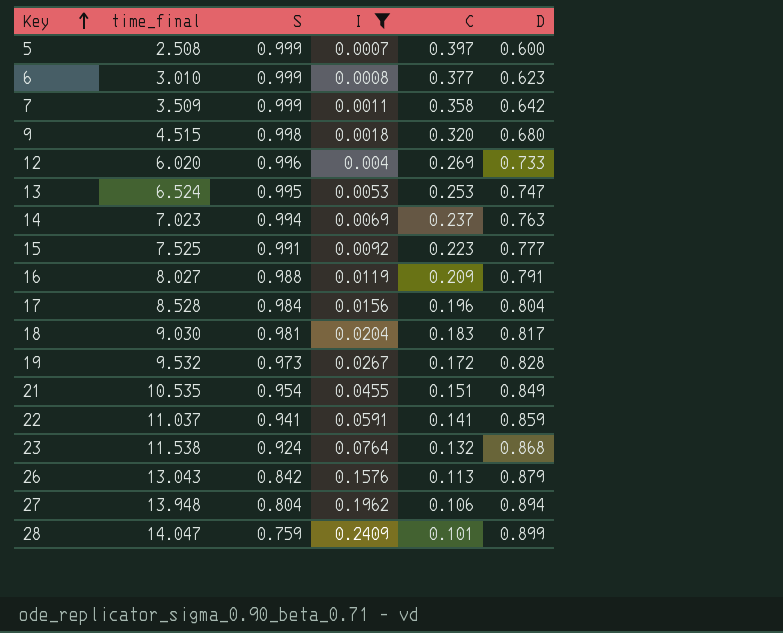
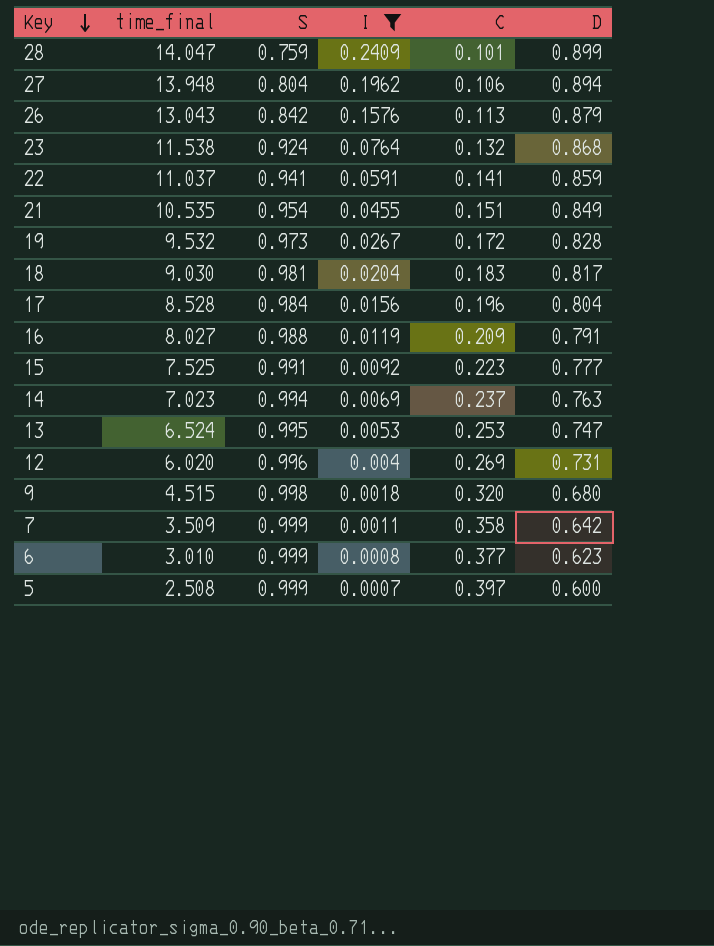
row order: Key ascending -> Key descending
12 | D: 0.733 -> 0.731

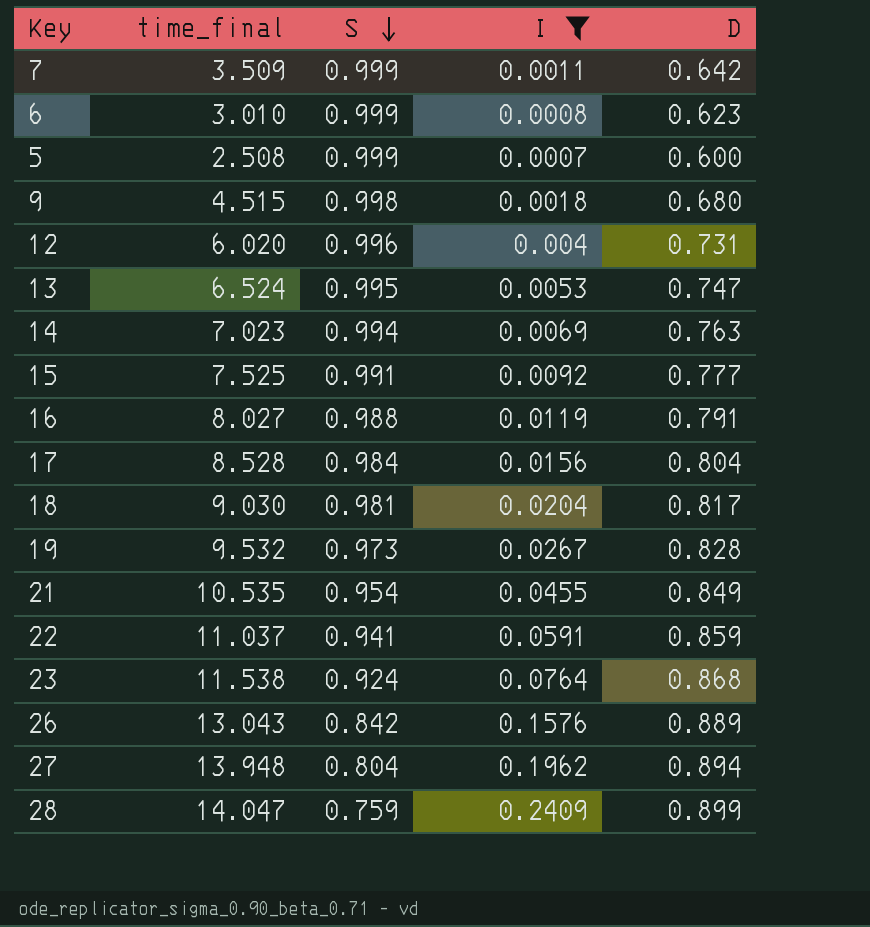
row order: Key descending -> S descending
column C | position: 5 -> none
26 | D: 0.879 -> 0.889

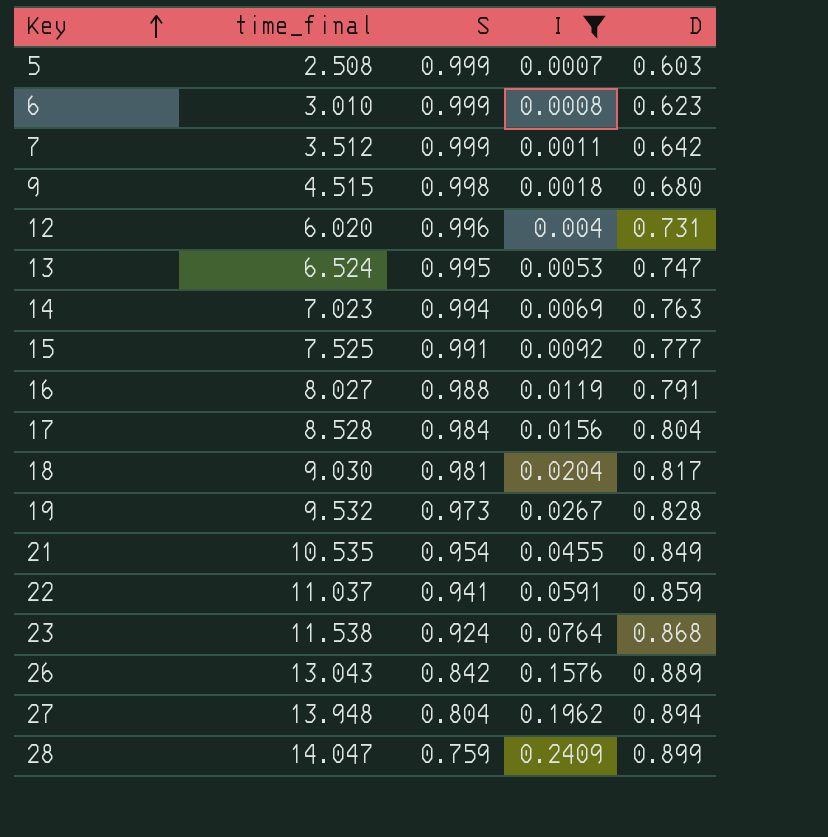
row order: S descending -> Key ascending
5 | D: 0.600 -> 0.603
7 | time_final: 3.509 -> 3.512

